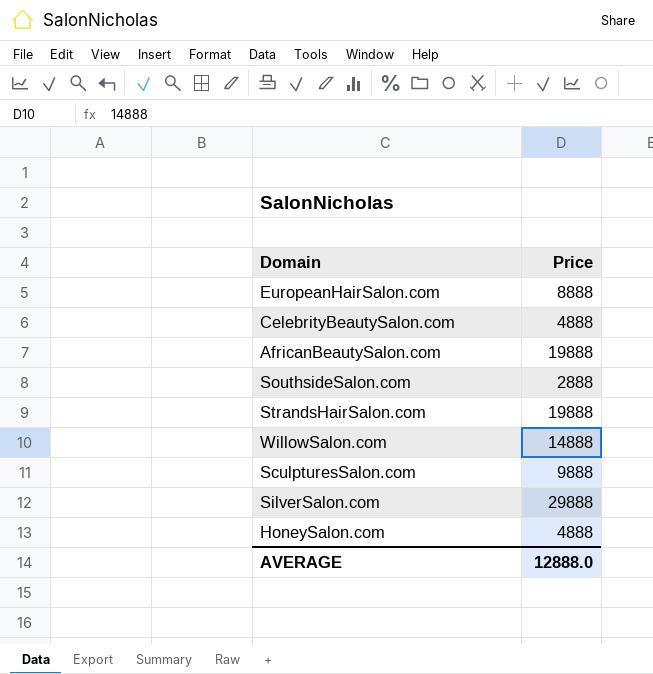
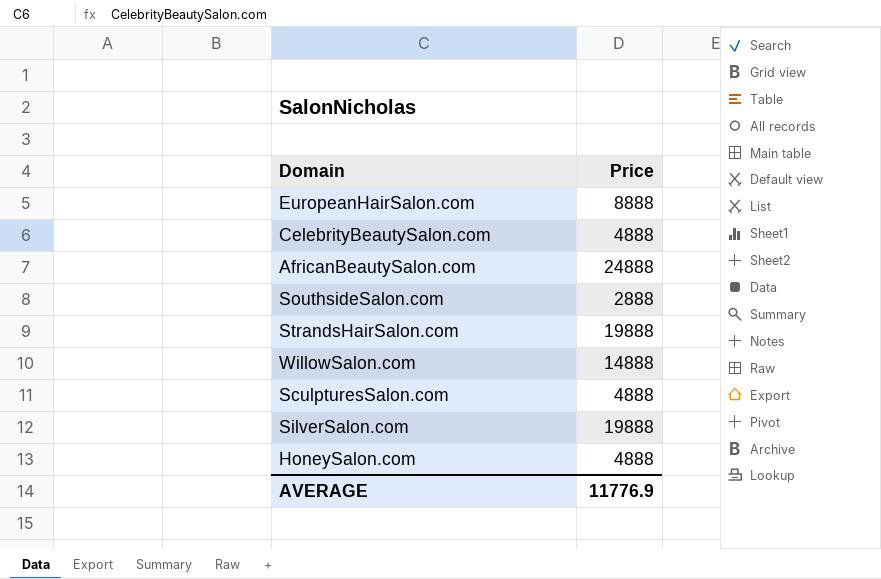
AfricanBeautySalon.com | Price: 19888 -> 24888
SculpturesSalon.com | Price: 9888 -> 4888
SilverSalon.com | Price: 29888 -> 19888
AVERAGE | Price: 12888.0 -> 11776.9

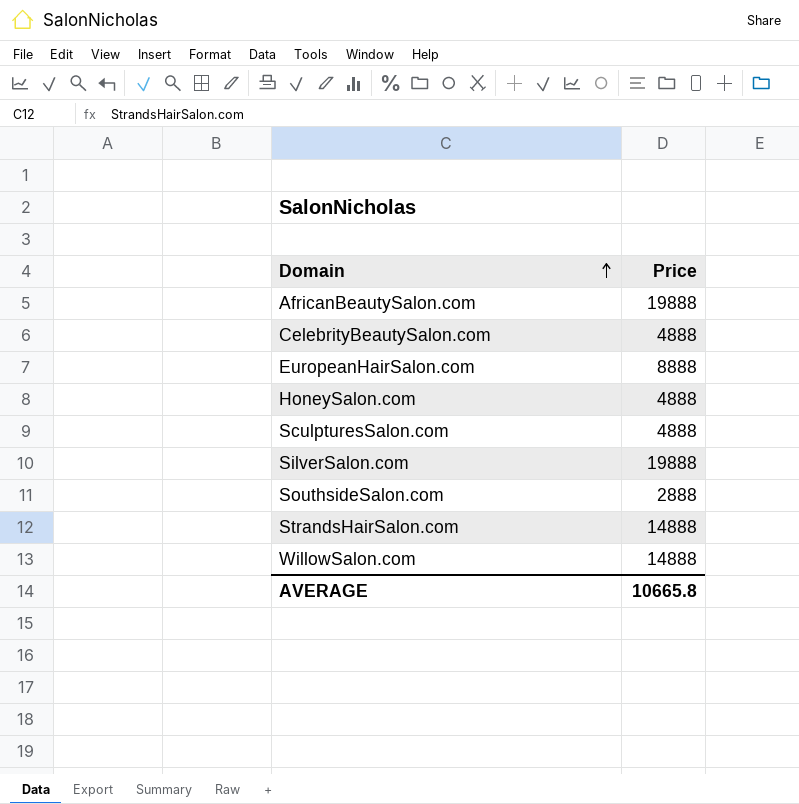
row order: none -> Domain ascending
AfricanBeautySalon.com | Price: 24888 -> 19888
StrandsHairSalon.com | Price: 19888 -> 14888
AVERAGE | Price: 11776.9 -> 10665.8

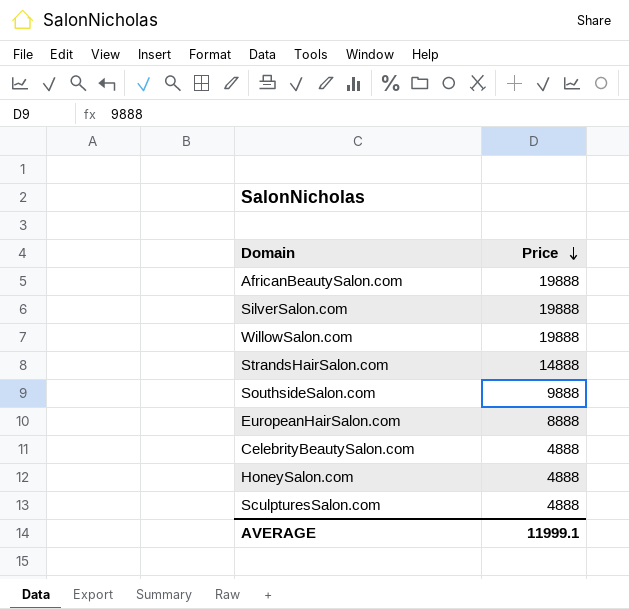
row order: Domain ascending -> Price descending
WillowSalon.com | Price: 14888 -> 19888
SouthsideSalon.com | Price: 2888 -> 9888
AVERAGE | Price: 10665.8 -> 11999.1

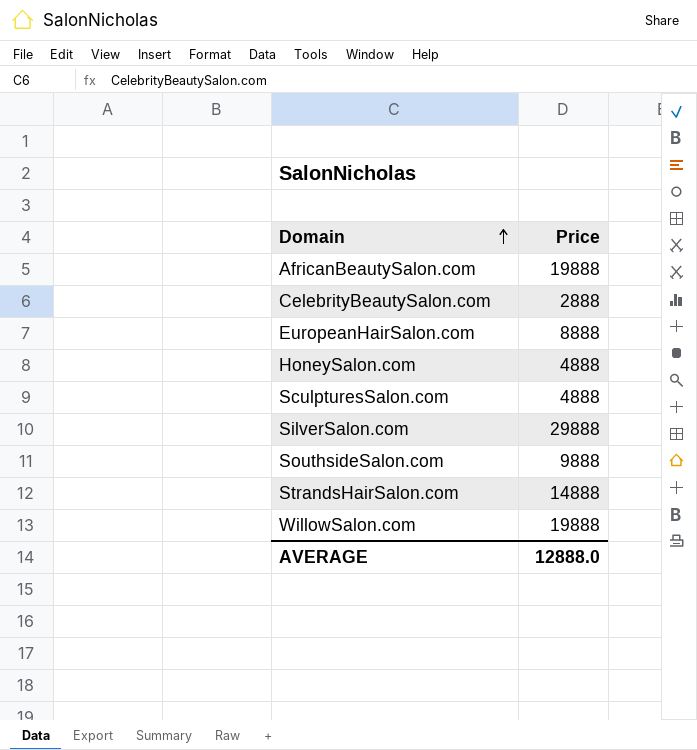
row order: Price descending -> Domain ascending
CelebrityBeautySalon.com | Price: 4888 -> 2888
SilverSalon.com | Price: 19888 -> 29888
AVERAGE | Price: 11999.1 -> 12888.0

